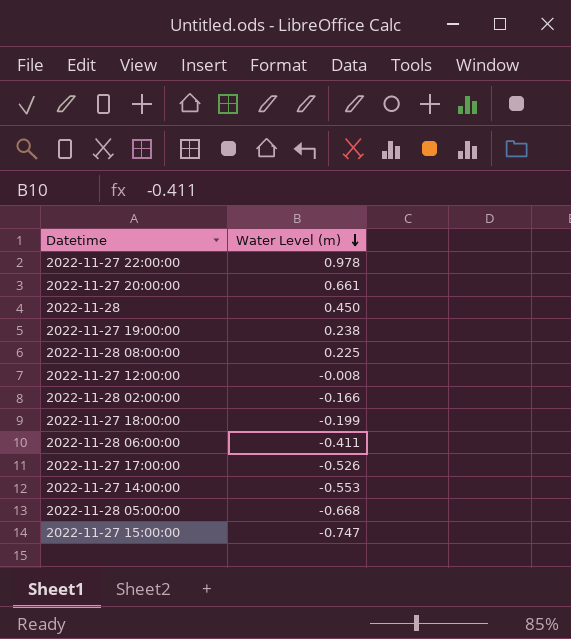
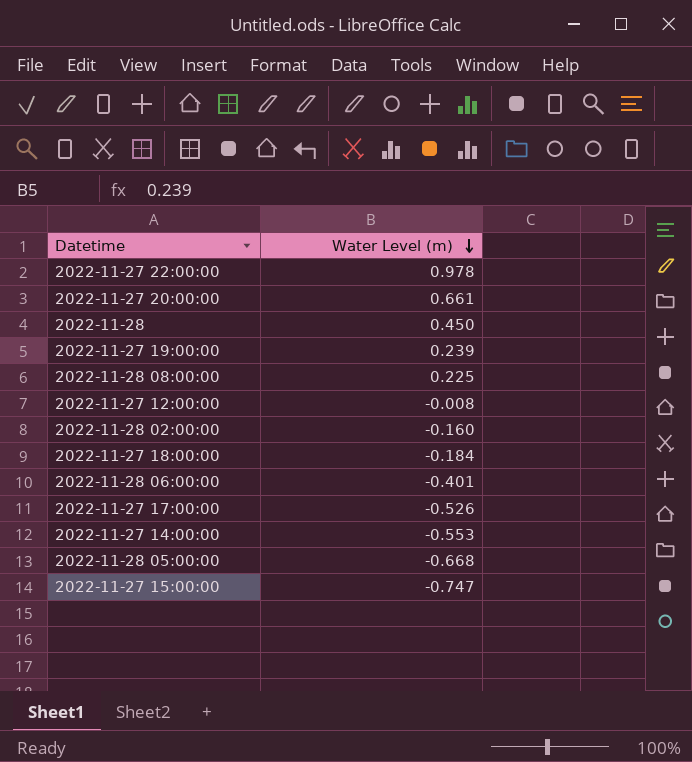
2022-11-27 19:00:00 | Water Level (m): 0.238 -> 0.239
2022-11-28 02:00:00 | Water Level (m): -0.166 -> -0.160
2022-11-27 18:00:00 | Water Level (m): -0.199 -> -0.184
2022-11-28 06:00:00 | Water Level (m): -0.411 -> -0.401

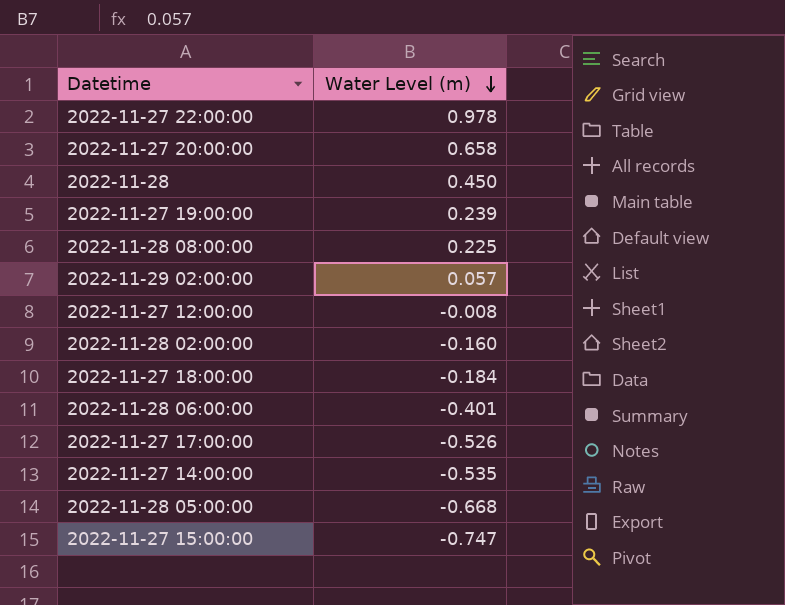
2022-11-27 20:00:00 | Water Level (m): 0.661 -> 0.658
row 2022-11-29 02:00:00: none -> 0.057
2022-11-27 14:00:00 | Water Level (m): -0.553 -> -0.535

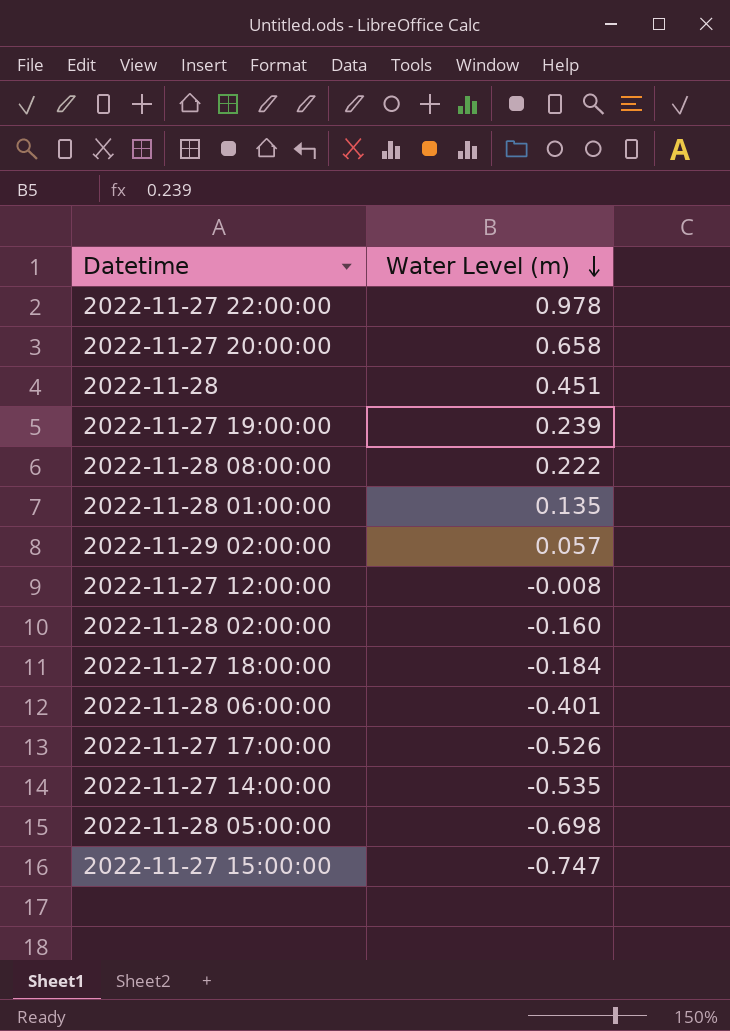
2022-11-28 | Water Level (m): 0.450 -> 0.451
2022-11-28 08:00:00 | Water Level (m): 0.225 -> 0.222
row 2022-11-28 01:00:00: none -> 0.135
2022-11-28 05:00:00 | Water Level (m): -0.668 -> -0.698

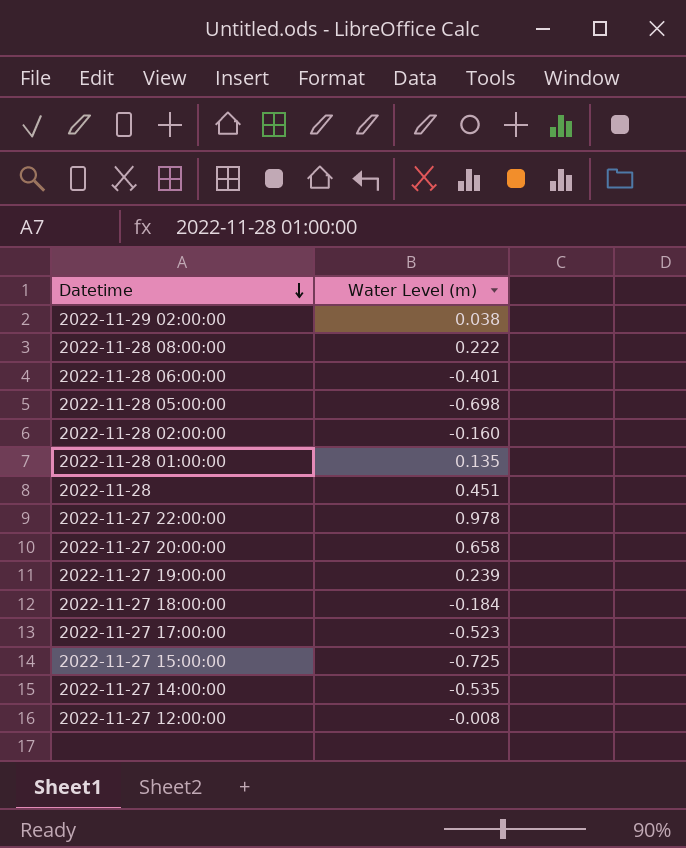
row order: Water Level (m) descending -> Datetime descending
2022-11-29 02:00:00 | Water Level (m): 0.057 -> 0.038
2022-11-27 17:00:00 | Water Level (m): -0.526 -> -0.523
2022-11-27 15:00:00 | Water Level (m): -0.747 -> -0.725

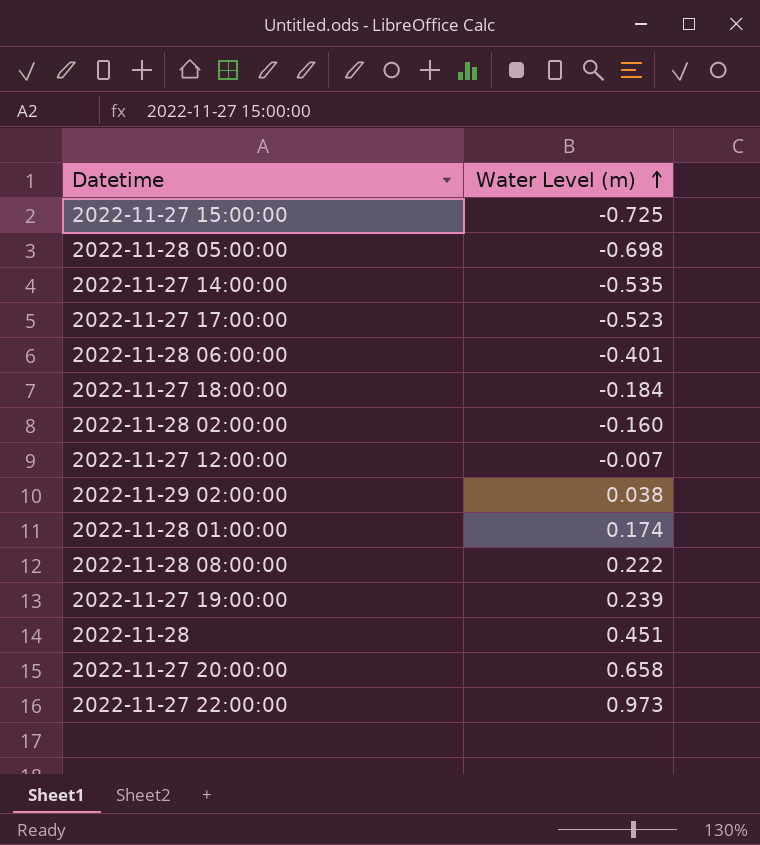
row order: Datetime descending -> Water Level (m) ascending
2022-11-27 12:00:00 | Water Level (m): -0.008 -> -0.007
2022-11-28 01:00:00 | Water Level (m): 0.135 -> 0.174
2022-11-27 22:00:00 | Water Level (m): 0.978 -> 0.973

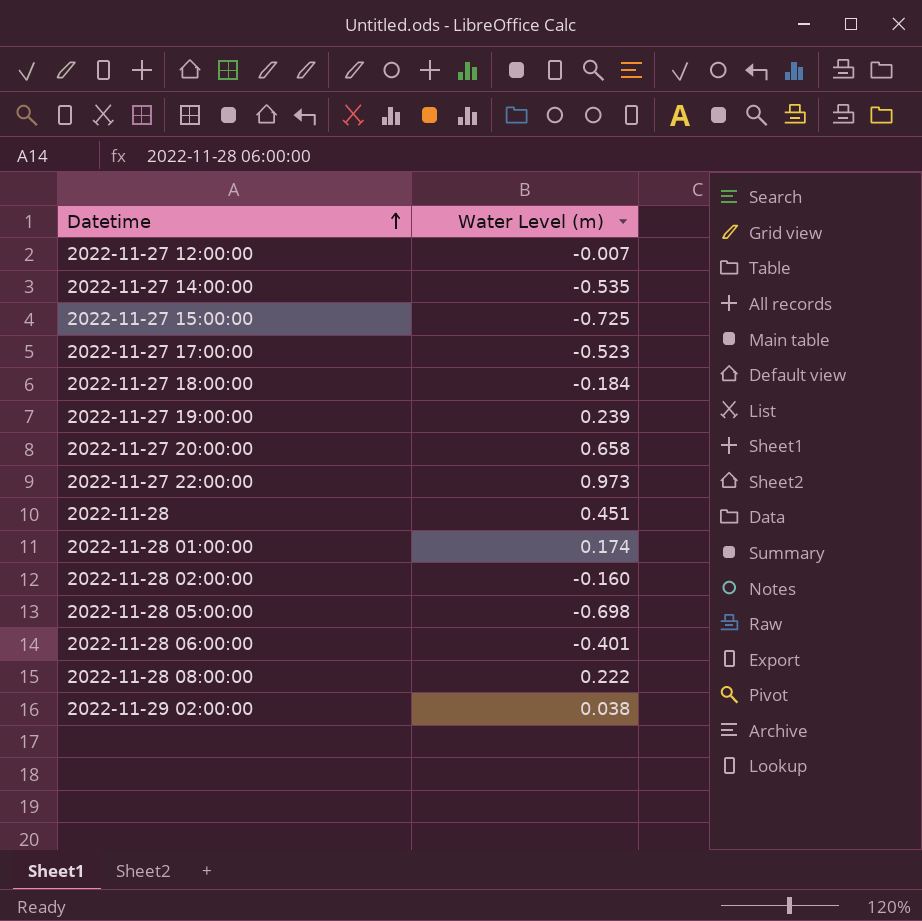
row order: Water Level (m) ascending -> Datetime ascending

